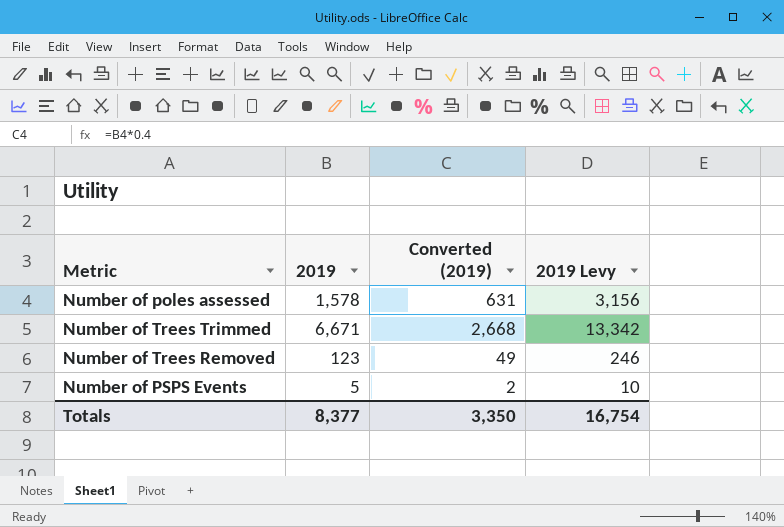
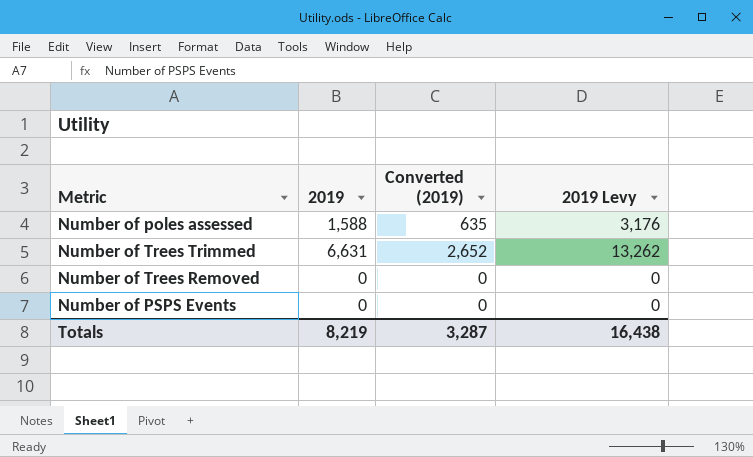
Number of poles assessed | 2019: 1,578 -> 1,588
Number of poles assessed | Converted (2019): 631 -> 635
Number of poles assessed | 2019 Levy: 3,156 -> 3,176
Number of Trees Trimmed | 2019: 6,671 -> 6,631
Number of Trees Trimmed | Converted (2019): 2,668 -> 2,652
Number of Trees Trimmed | 2019 Levy: 13,342 -> 13,262
Number of Trees Removed | 2019: 123 -> 0
Number of Trees Removed | Converted (2019): 49 -> 0
Number of Trees Removed | 2019 Levy: 246 -> 0
Number of PSPS Events | 2019: 5 -> 0
Number of PSPS Events | Converted (2019): 2 -> 0
Number of PSPS Events | 2019 Levy: 10 -> 0
Totals | 2019: 8,377 -> 8,219
Totals | Converted (2019): 3,350 -> 3,287
Totals | 2019 Levy: 16,754 -> 16,438

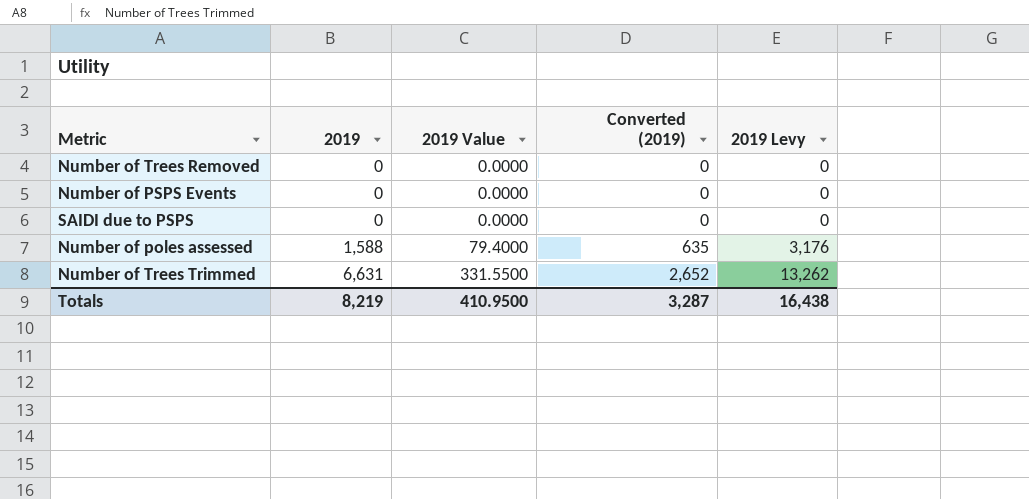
row order: none -> 2019 ascending
column 2019 Value | formula: none -> [2019] * 0.05
row SAIDI due to PSPS: none -> 0 | 0.0000 | 0 | 0

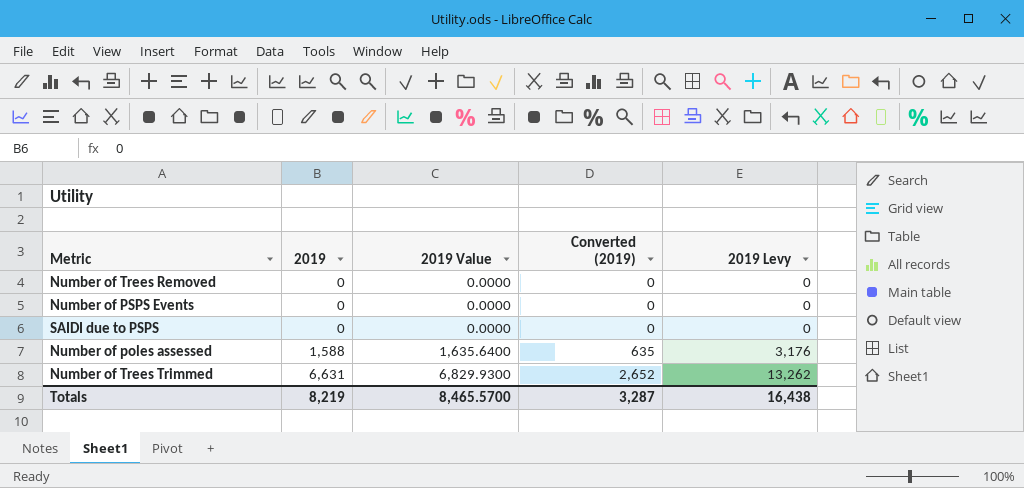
column 2019 Value | formula: [2019] * 0.05 -> [2019] * 1.03
Totals | 2019 Value: 410.9500 -> 8,465.5700

